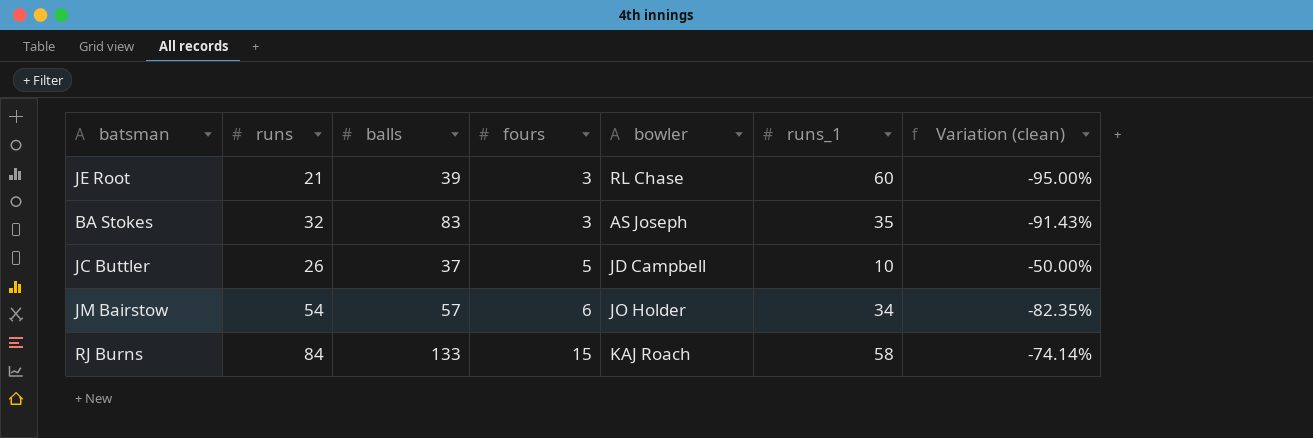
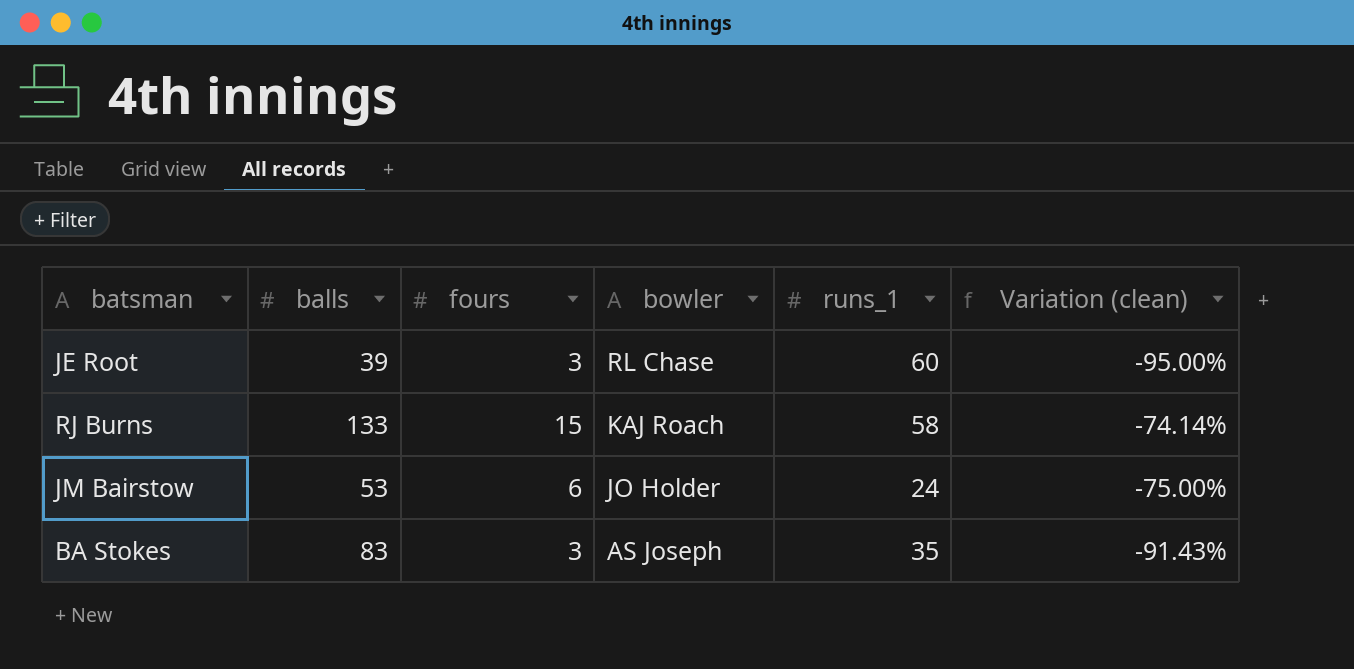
row order: fours ascending -> bowler descending
column runs | position: 2 -> none
row JC Buttler: 26 | 37 | 5 | JD Campbell | 10 | -50.00% -> none
JM Bairstow | balls: 57 -> 53
JM Bairstow | runs_1: 34 -> 24
JM Bairstow | Variation (clean): -82.35% -> -75.00%

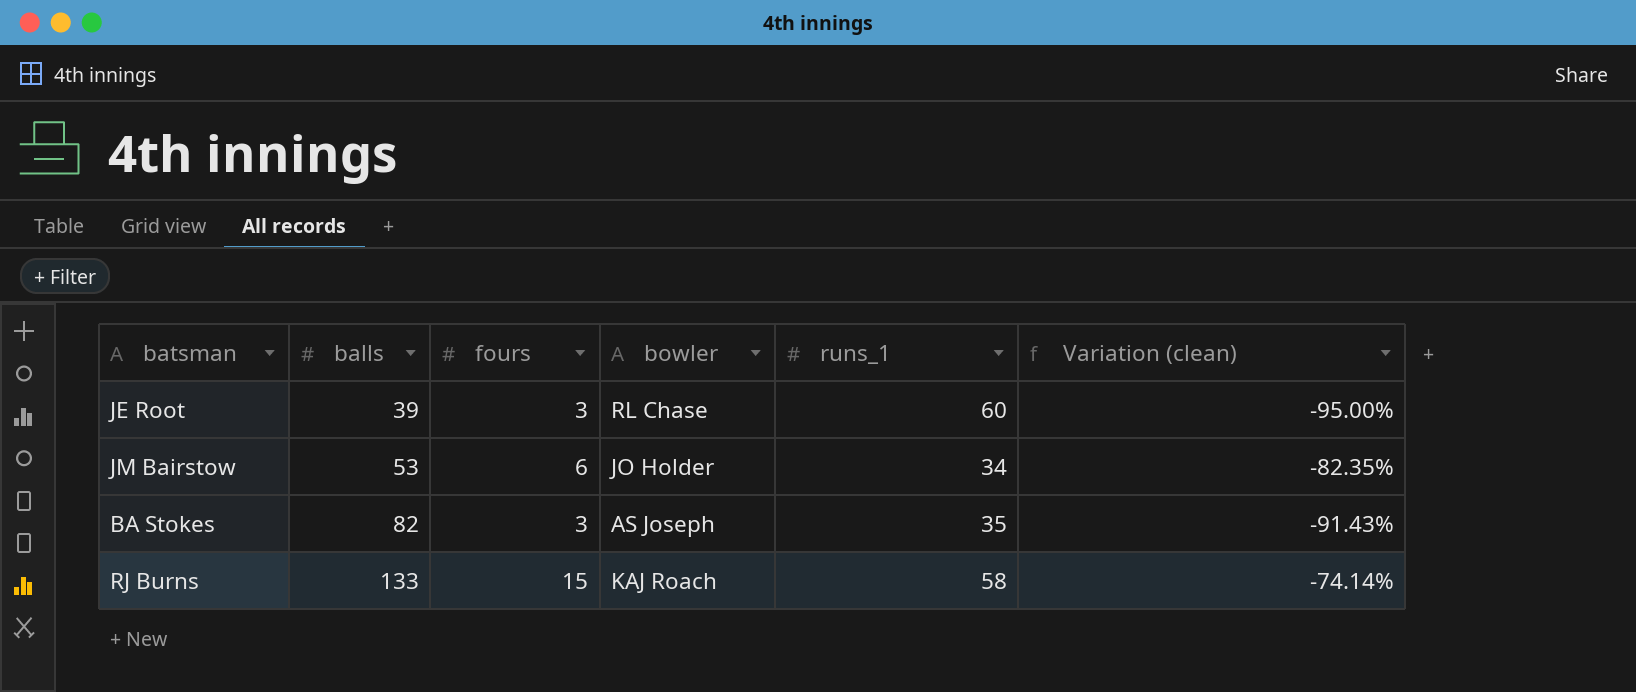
row order: bowler descending -> balls ascending
JM Bairstow | runs_1: 24 -> 34
JM Bairstow | Variation (clean): -75.00% -> -82.35%
BA Stokes | balls: 83 -> 82

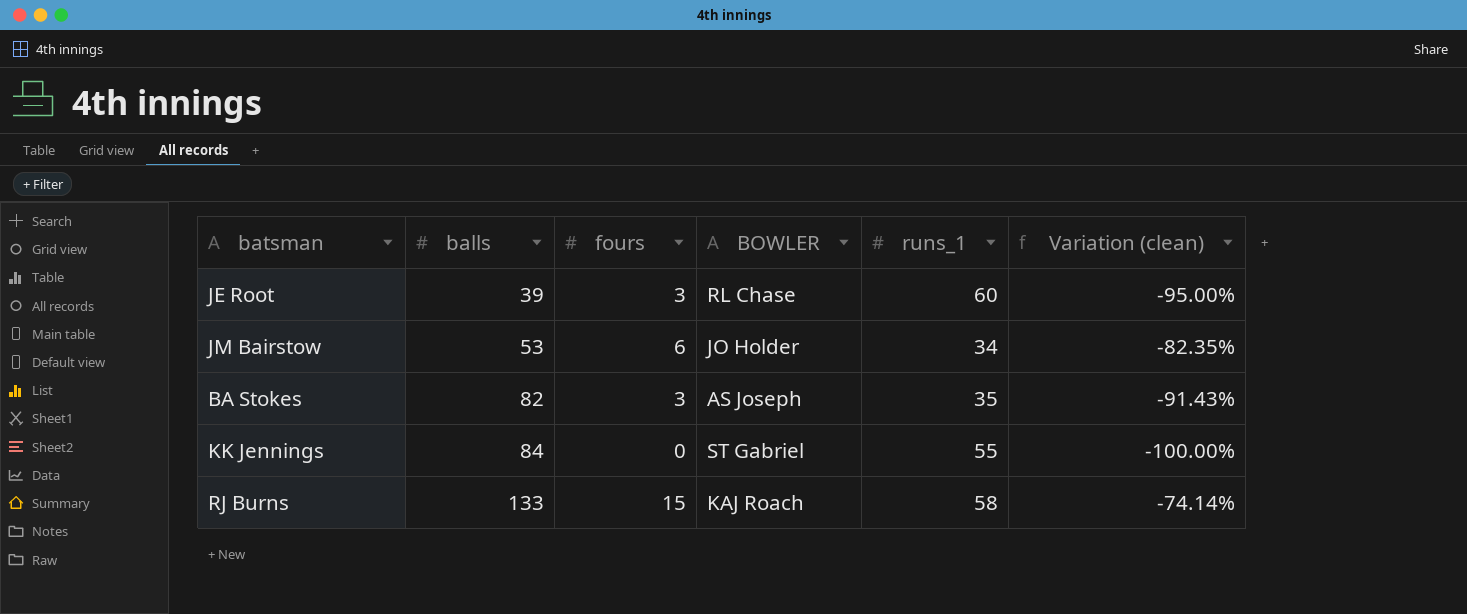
column name: bowler -> BOWLER
row KK Jennings: none -> 84 | 0 | ST Gabriel | 55 | -100.00%

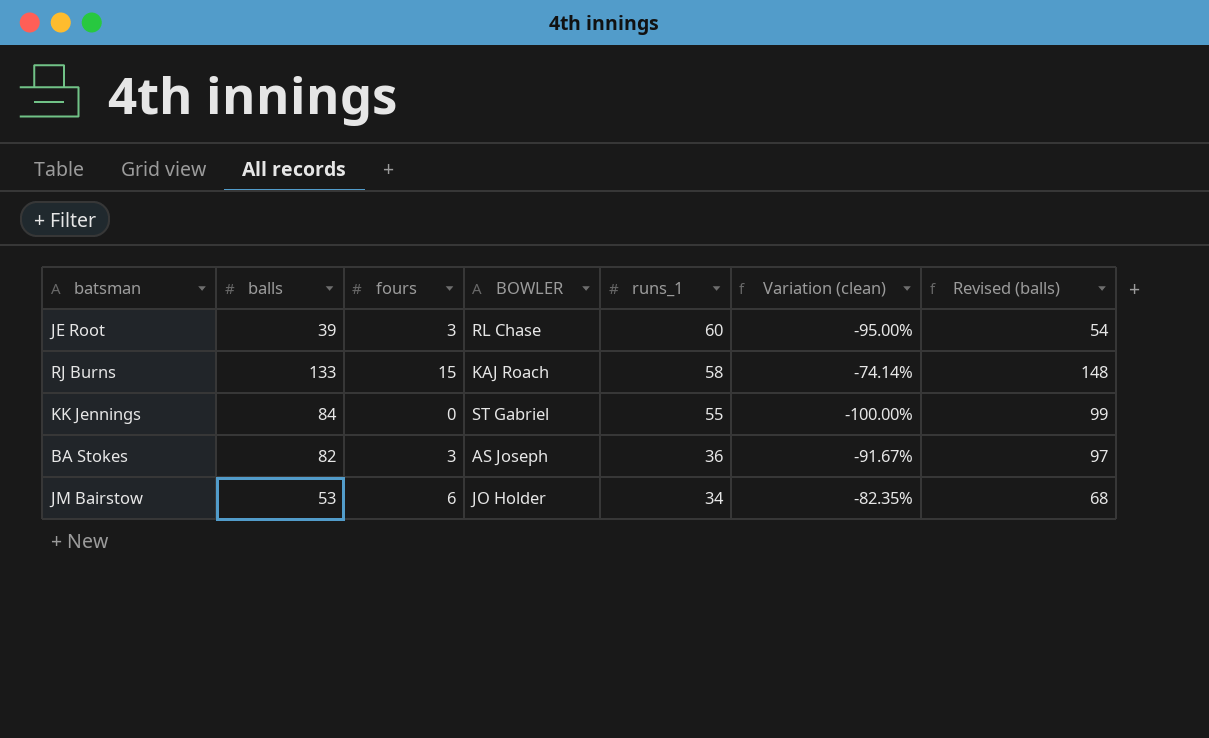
row order: balls ascending -> runs_1 descending
column Revised (balls) | formula: none -> [balls] + 15
BA Stokes | runs_1: 35 -> 36
BA Stokes | Variation (clean): -91.43% -> -91.67%

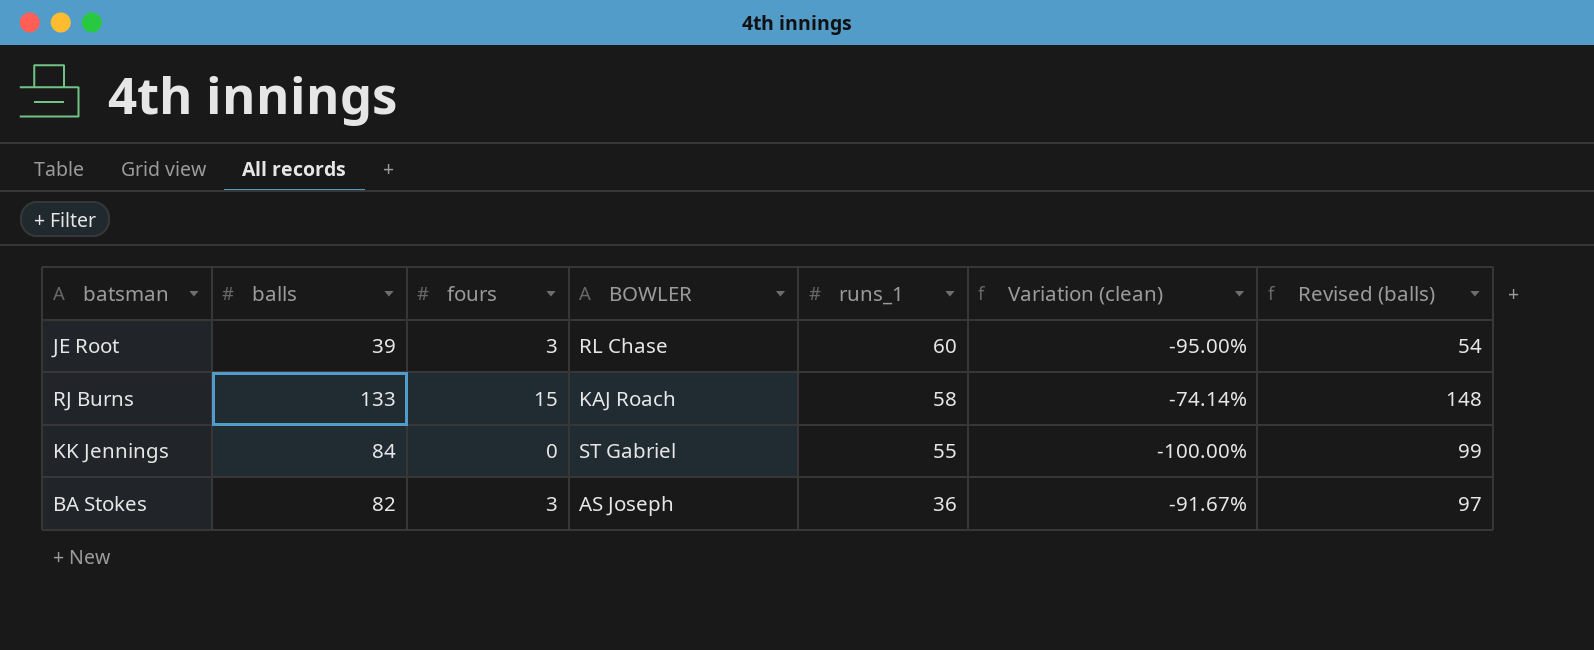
row JM Bairstow: 53 | 6 | JO Holder | 34 | -82.35% | 68 -> none

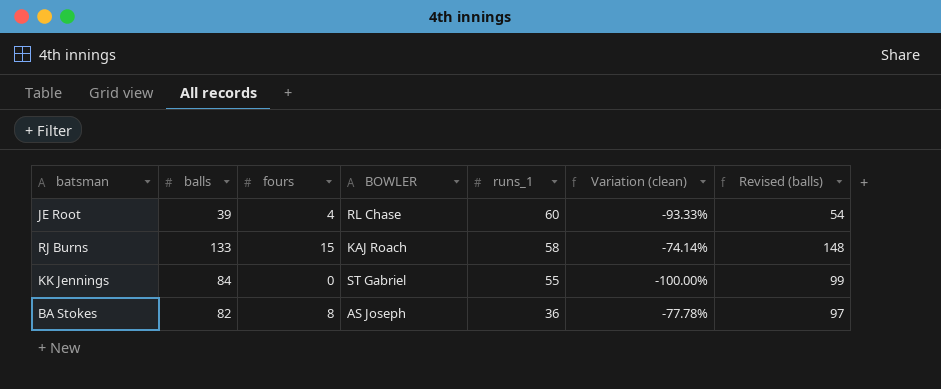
JE Root | fours: 3 -> 4
JE Root | Variation (clean): -95.00% -> -93.33%
BA Stokes | fours: 3 -> 8
BA Stokes | Variation (clean): -91.67% -> -77.78%

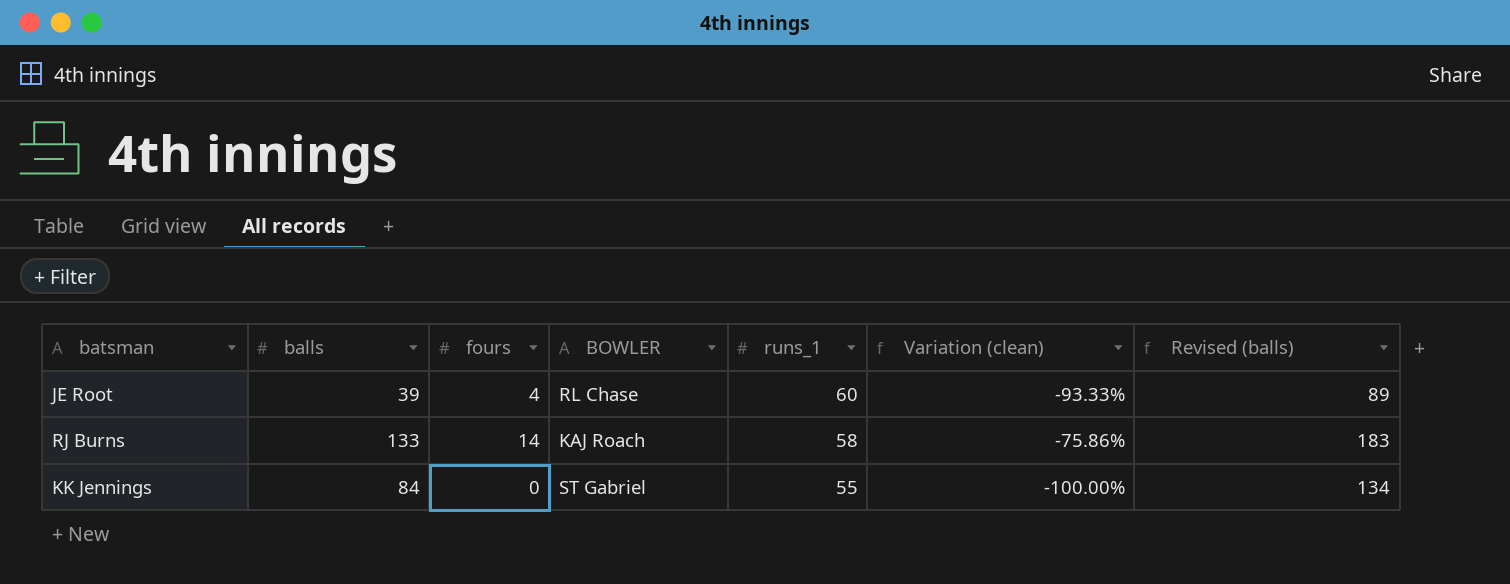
column Revised (balls) | formula: [balls] + 15 -> [balls] + 50
row BA Stokes: 82 | 8 | AS Joseph | 36 | -77.78% | 97 -> none
RJ Burns | fours: 15 -> 14
RJ Burns | Variation (clean): -74.14% -> -75.86%

